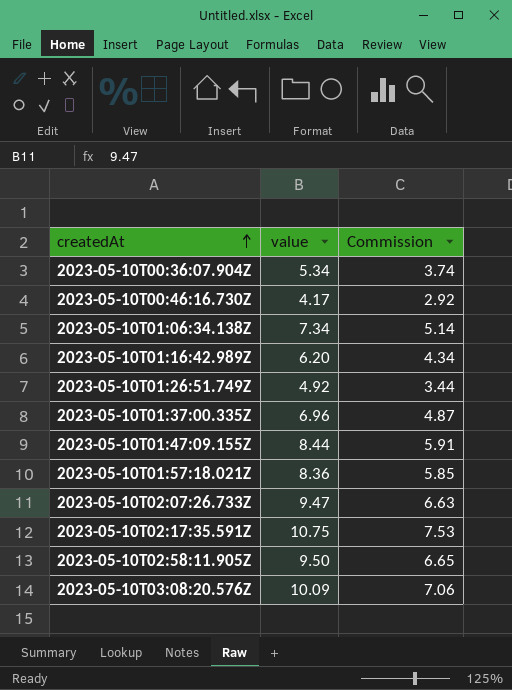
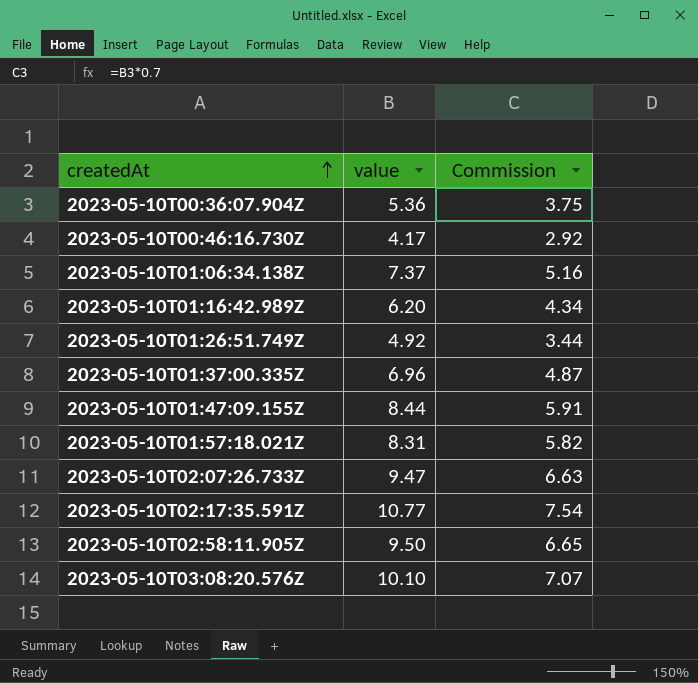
2023-05-10T00:36:07.904Z | value: 5.34 -> 5.36
2023-05-10T00:36:07.904Z | Commission: 3.74 -> 3.75
2023-05-10T01:06:34.138Z | value: 7.34 -> 7.37
2023-05-10T01:06:34.138Z | Commission: 5.14 -> 5.16
2023-05-10T01:57:18.021Z | value: 8.36 -> 8.31
2023-05-10T01:57:18.021Z | Commission: 5.85 -> 5.82
2023-05-10T02:17:35.591Z | value: 10.75 -> 10.77
2023-05-10T02:17:35.591Z | Commission: 7.53 -> 7.54
2023-05-10T03:08:20.576Z | value: 10.09 -> 10.10
2023-05-10T03:08:20.576Z | Commission: 7.06 -> 7.07

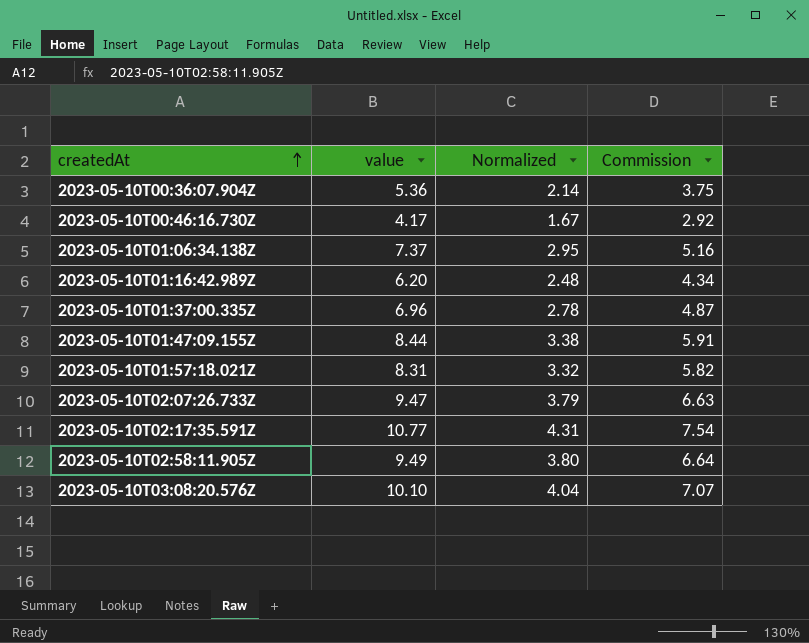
column Normalized | formula: none -> [value] * 0.4
row 2023-05-10T01:26:51.749Z: 4.92 | 3.44 -> none
2023-05-10T02:58:11.905Z | value: 9.50 -> 9.49
2023-05-10T02:58:11.905Z | Commission: 6.65 -> 6.64

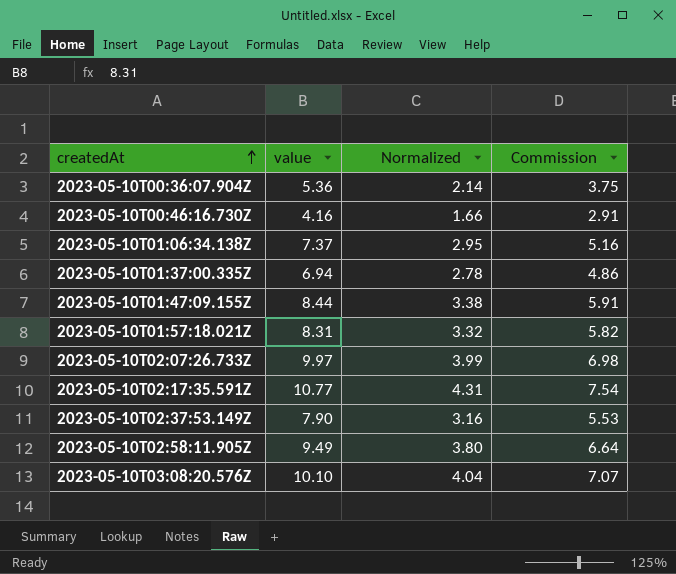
row 2023-05-10T01:16:42.989Z: 6.20 | 2.48 | 4.34 -> none
2023-05-10T00:46:16.730Z | value: 4.17 -> 4.16
2023-05-10T00:46:16.730Z | Normalized: 1.67 -> 1.66
2023-05-10T00:46:16.730Z | Commission: 2.92 -> 2.91
2023-05-10T01:37:00.335Z | value: 6.96 -> 6.94
2023-05-10T01:37:00.335Z | Commission: 4.87 -> 4.86
2023-05-10T02:07:26.733Z | value: 9.47 -> 9.97
2023-05-10T02:07:26.733Z | Normalized: 3.79 -> 3.99
2023-05-10T02:07:26.733Z | Commission: 6.63 -> 6.98
row 2023-05-10T02:37:53.149Z: none -> 7.90 | 3.16 | 5.53

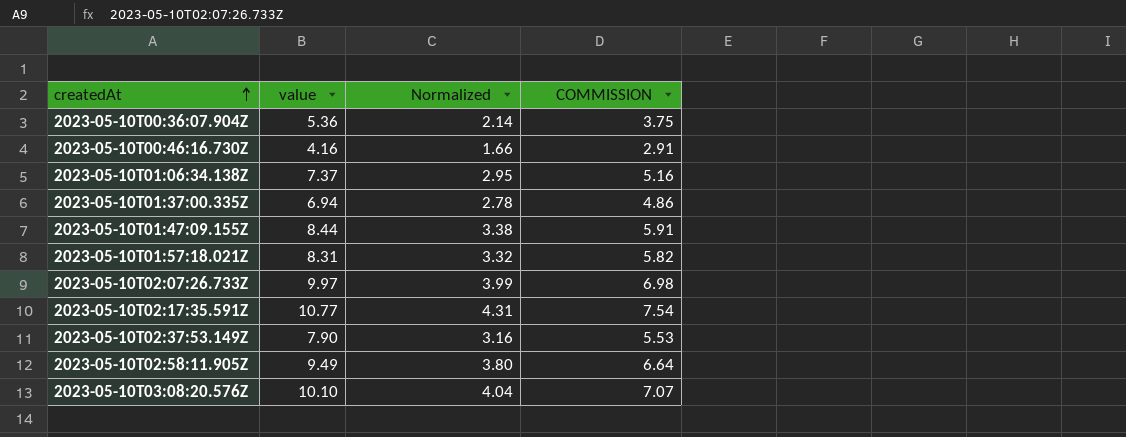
column name: Commission -> COMMISSION

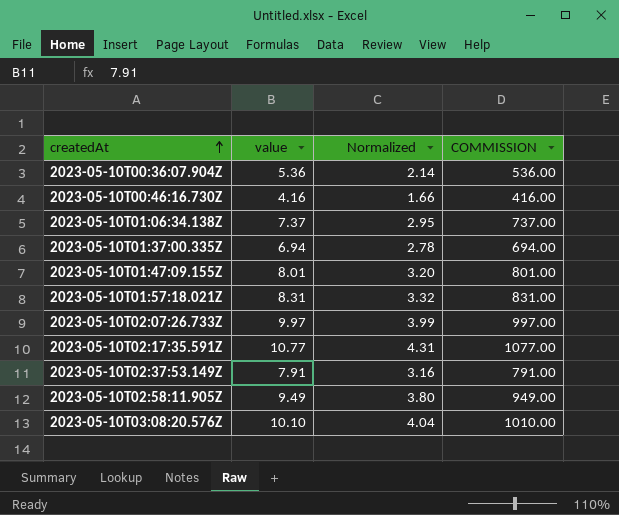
column COMMISSION | formula: [value] * 0.7 -> [value] * 100
2023-05-10T01:47:09.155Z | value: 8.44 -> 8.01
2023-05-10T01:47:09.155Z | Normalized: 3.38 -> 3.20
2023-05-10T02:37:53.149Z | value: 7.90 -> 7.91

